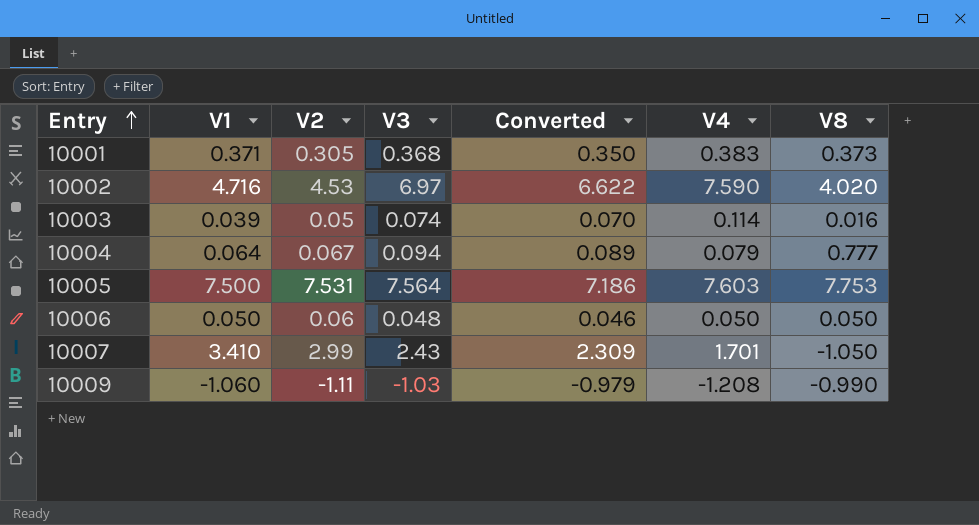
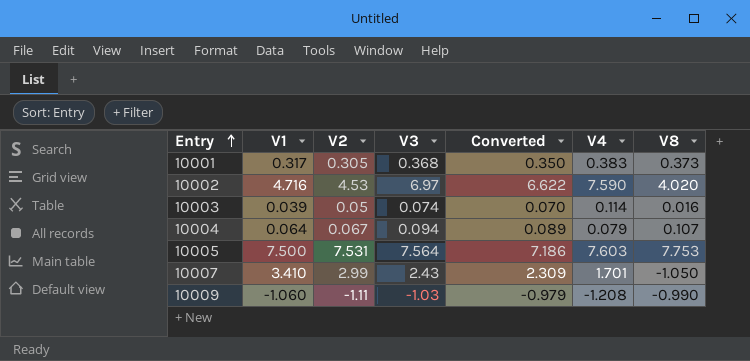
row 10006: 0.050 | 0.06 | 0.048 | 0.046 | 0.050 | 0.050 -> none
10001 | V1: 0.371 -> 0.317
10004 | V8: 0.777 -> 0.107

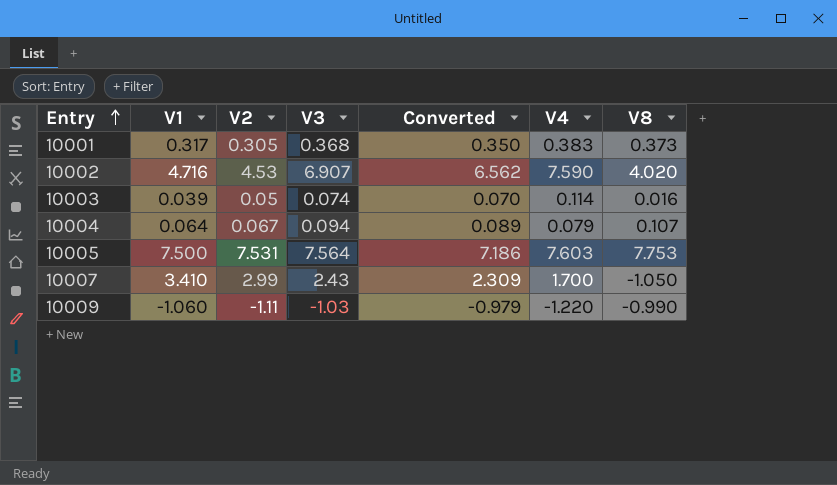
10002 | V3: 6.97 -> 6.907
10002 | Converted: 6.622 -> 6.562
10007 | V4: 1.701 -> 1.700
10009 | V4: -1.208 -> -1.220

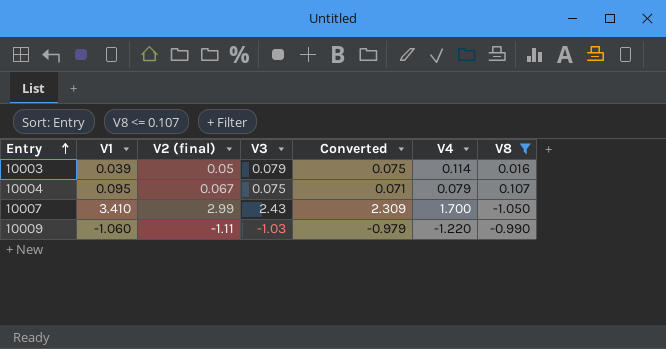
filter: none -> V8 <= 0.107
column name: V2 -> V2 (final)
10003 | V3: 0.074 -> 0.079
10003 | Converted: 0.070 -> 0.075
10004 | V1: 0.064 -> 0.095
10004 | V3: 0.094 -> 0.075
10004 | Converted: 0.089 -> 0.071

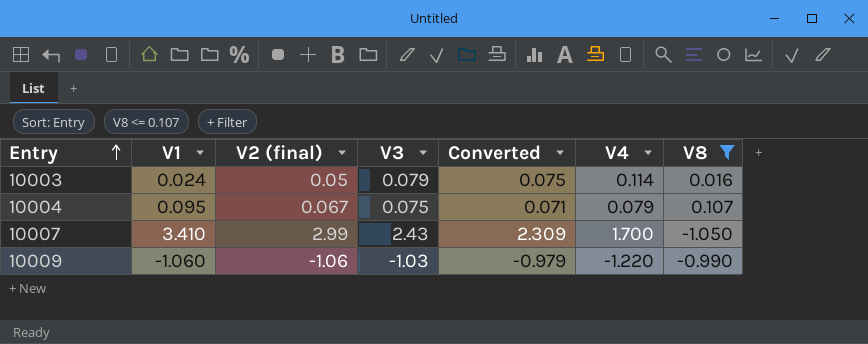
10003 | V1: 0.039 -> 0.024
10009 | V2 (final): -1.11 -> -1.06

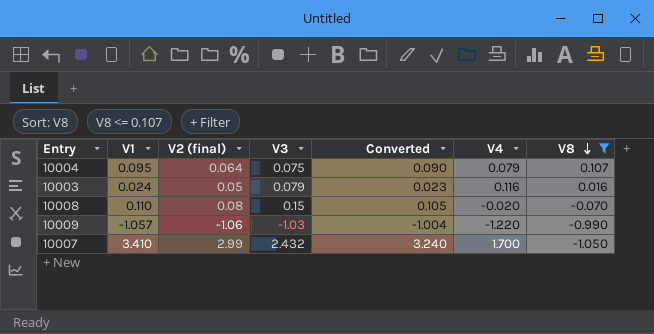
row order: Entry ascending -> V8 descending
column Converted | formula: [V3] * 0.95 -> [V1] * 0.95
10004 | V2 (final): 0.067 -> 0.064
10003 | V4: 0.114 -> 0.116
row 10008: none -> 0.110 | 0.08 | 0.15 | 0.105 | -0.020 | -0.070
10009 | V1: -1.060 -> -1.057
10007 | V3: 2.43 -> 2.432

